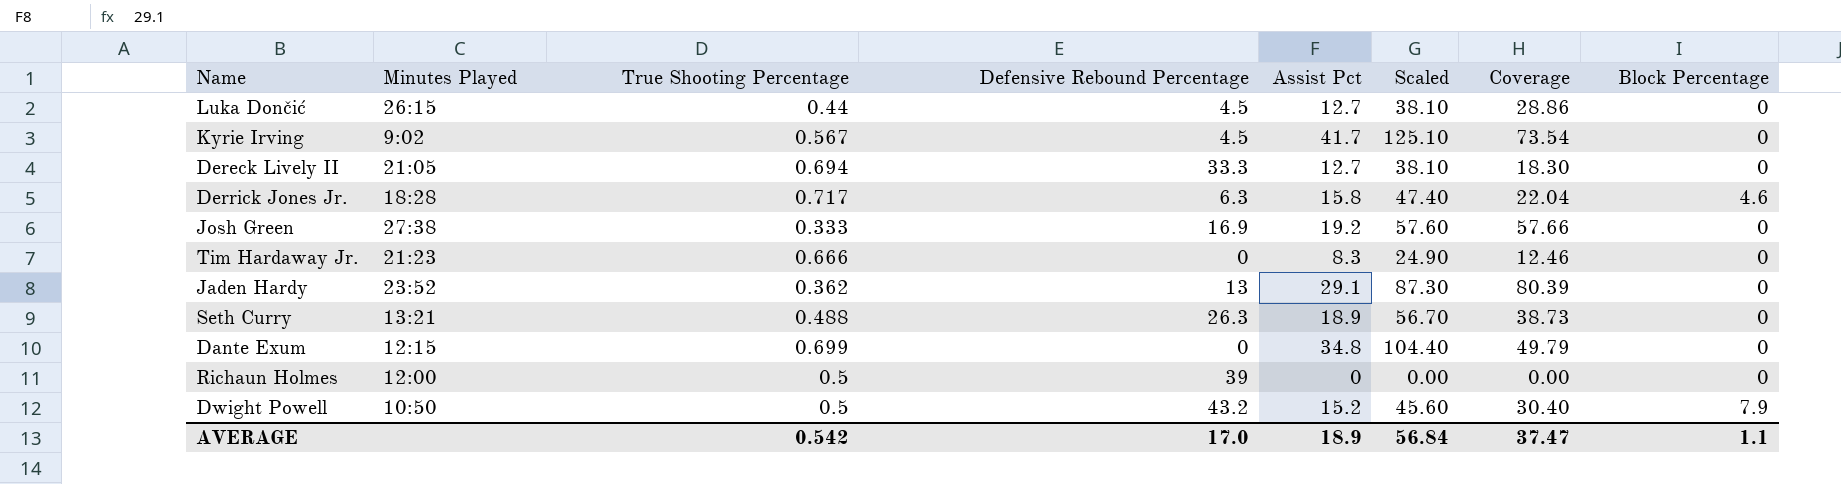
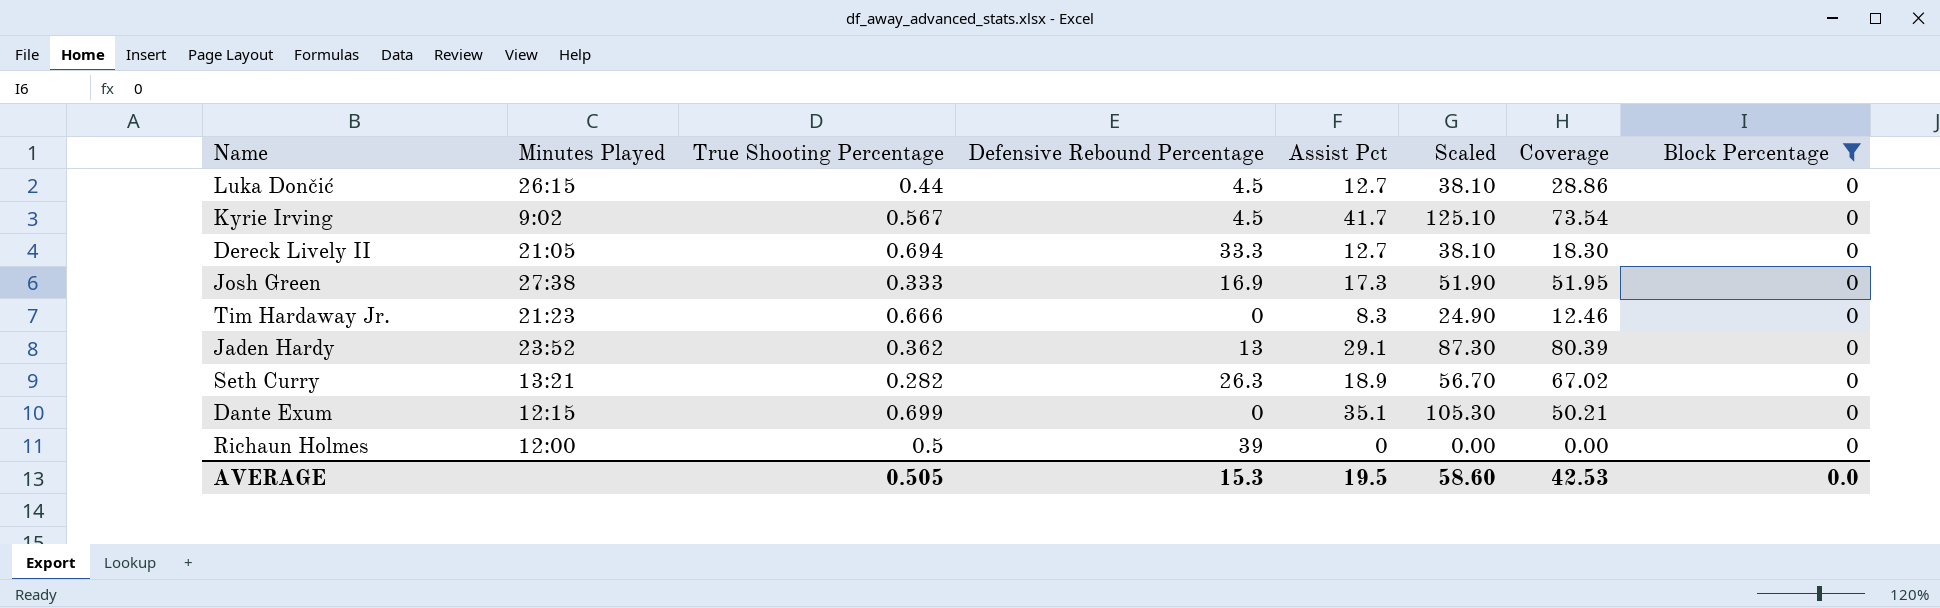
filter: none -> Block Percentage = 0
Josh Green | Assist Pct: 19.2 -> 17.3
Josh Green | Scaled: 57.60 -> 51.90
Josh Green | Coverage: 57.66 -> 51.95
Seth Curry | True Shooting Percentage: 0.488 -> 0.282
Seth Curry | Coverage: 38.73 -> 67.02
Dante Exum | Assist Pct: 34.8 -> 35.1
Dante Exum | Scaled: 104.40 -> 105.30
Dante Exum | Coverage: 49.79 -> 50.21
AVERAGE | True Shooting Percentage: 0.542 -> 0.505
AVERAGE | Defensive Rebound Percentage: 17.0 -> 15.3
AVERAGE | Assist Pct: 18.9 -> 19.5
AVERAGE | Scaled: 56.84 -> 58.60
AVERAGE | Coverage: 37.47 -> 42.53
AVERAGE | Block Percentage: 1.1 -> 0.0

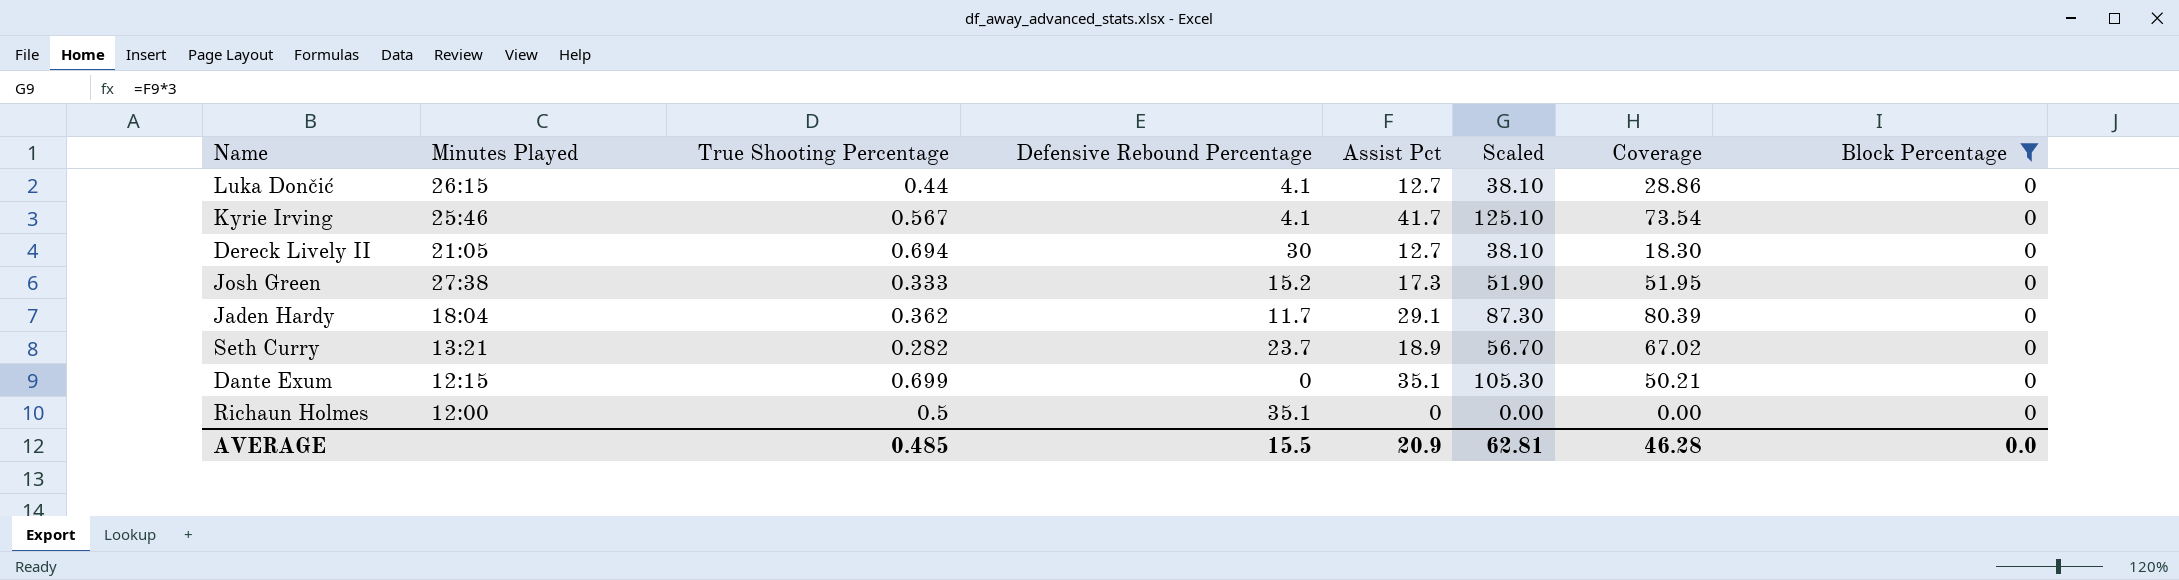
row Tim Hardaway Jr.: 21:23 | 0.666 | 0 | 8.3 | 24.90 | 12.46 | 0 -> none
Luka Dončić | Defensive Rebound Percentage: 4.5 -> 4.1
Kyrie Irving | Minutes Played: 9:02 -> 25:46
Kyrie Irving | Defensive Rebound Percentage: 4.5 -> 4.1
Dereck Lively II | Defensive Rebound Percentage: 33.3 -> 30
Josh Green | Defensive Rebound Percentage: 16.9 -> 15.2
Jaden Hardy | Minutes Played: 23:52 -> 18:04
Jaden Hardy | Defensive Rebound Percentage: 13 -> 11.7
Seth Curry | Defensive Rebound Percentage: 26.3 -> 23.7
Richaun Holmes | Defensive Rebound Percentage: 39 -> 35.1
AVERAGE | True Shooting Percentage: 0.505 -> 0.485
AVERAGE | Defensive Rebound Percentage: 15.3 -> 15.5
AVERAGE | Assist Pct: 19.5 -> 20.9
AVERAGE | Scaled: 58.60 -> 62.81
AVERAGE | Coverage: 42.53 -> 46.28

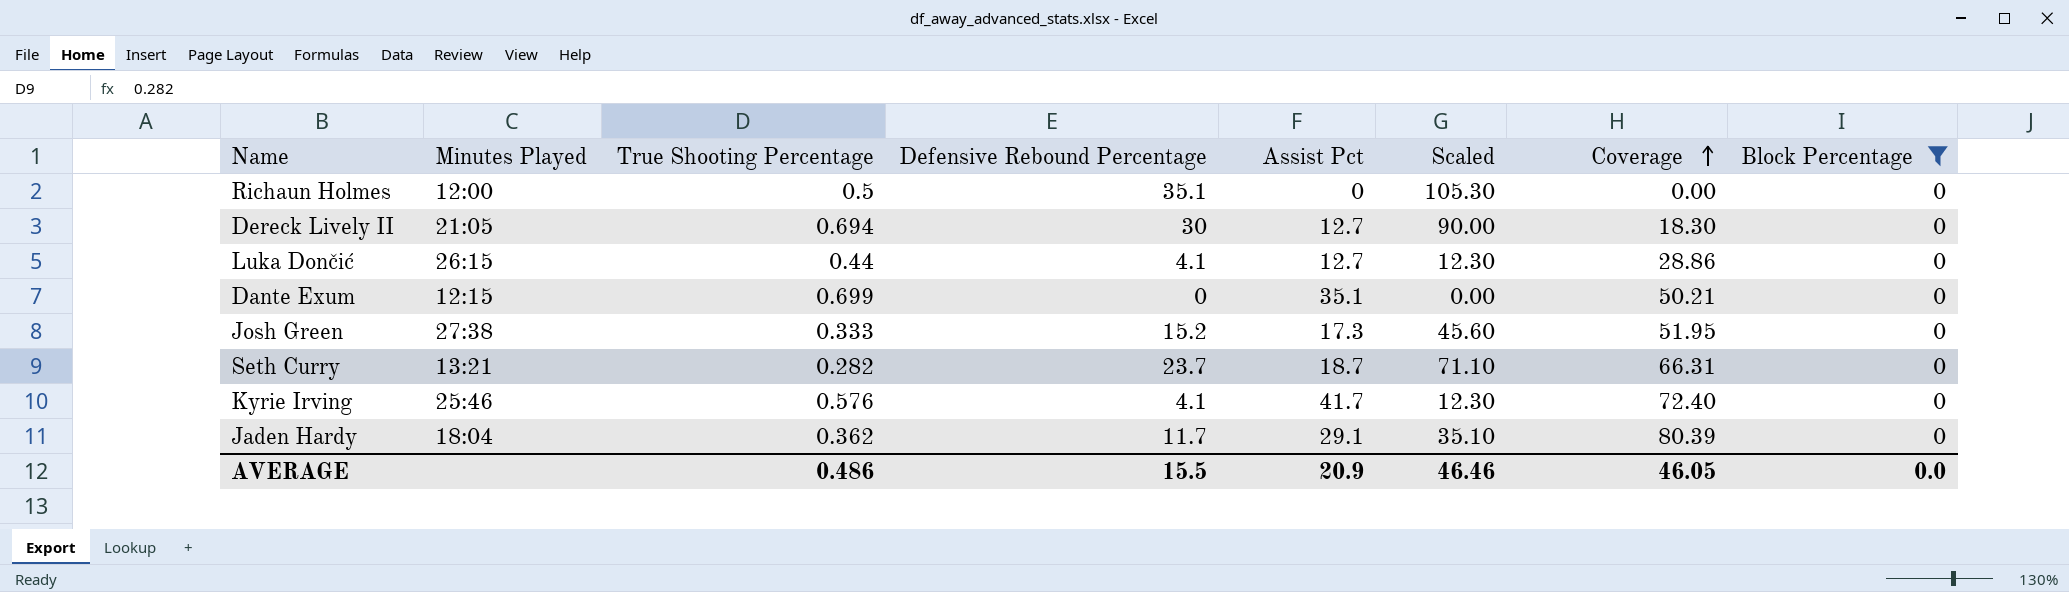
row order: none -> Coverage ascending
column Scaled | formula: [Assist Pct] * 3 -> [Defensive Rebound Percentage] * 3
Seth Curry | Assist Pct: 18.9 -> 18.7
Seth Curry | Coverage: 67.02 -> 66.31
Kyrie Irving | True Shooting Percentage: 0.567 -> 0.576
Kyrie Irving | Coverage: 73.54 -> 72.40
AVERAGE | True Shooting Percentage: 0.485 -> 0.486
AVERAGE | Scaled: 62.81 -> 46.46
AVERAGE | Coverage: 46.28 -> 46.05

